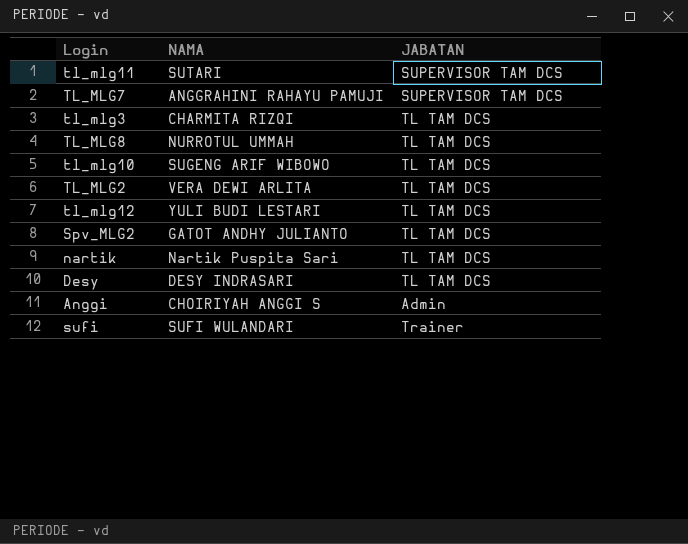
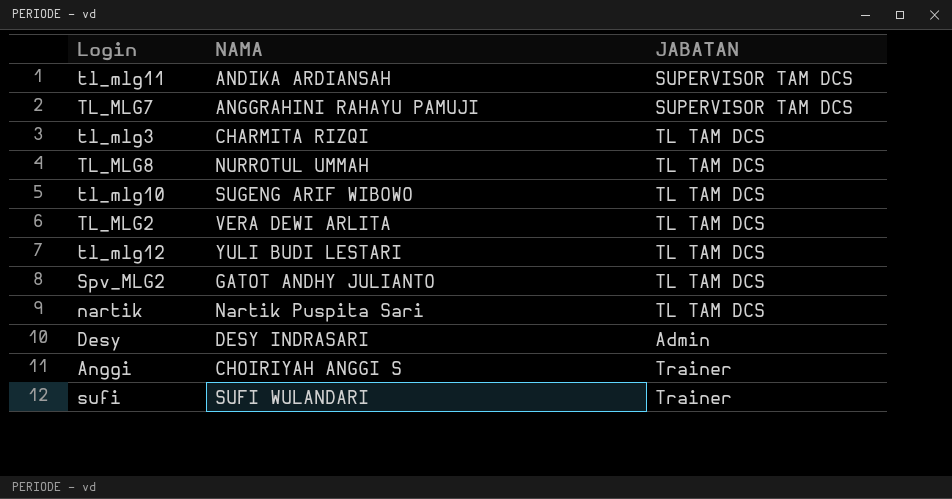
tl_mlg11 | NAMA: SUTARI -> ANDIKA ARDIANSAH
Desy | JABATAN: TL TAM DCS -> Admin
Anggi | JABATAN: Admin -> Trainer

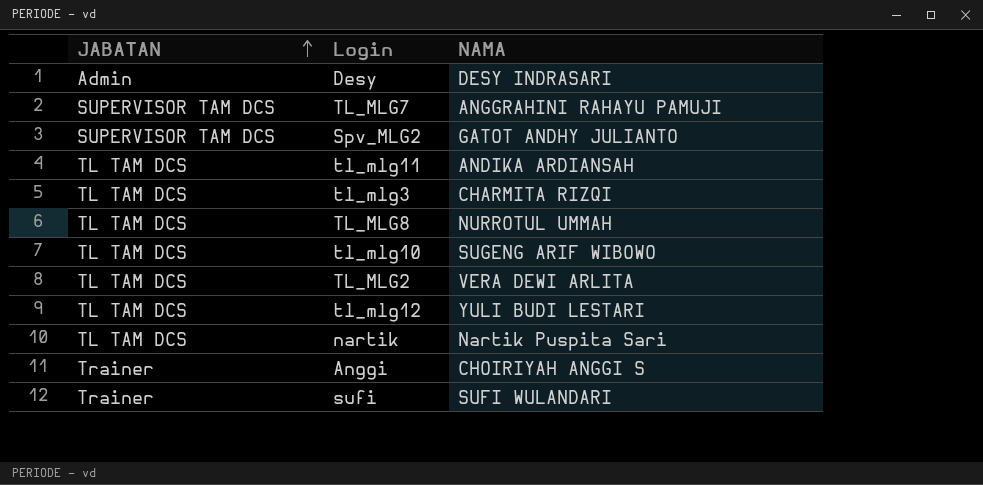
row order: none -> JABATAN ascending
column JABATAN | position: 3 -> 1
Spv_MLG2 | JABATAN: TL TAM DCS -> SUPERVISOR TAM DCS
tl_mlg11 | JABATAN: SUPERVISOR TAM DCS -> TL TAM DCS

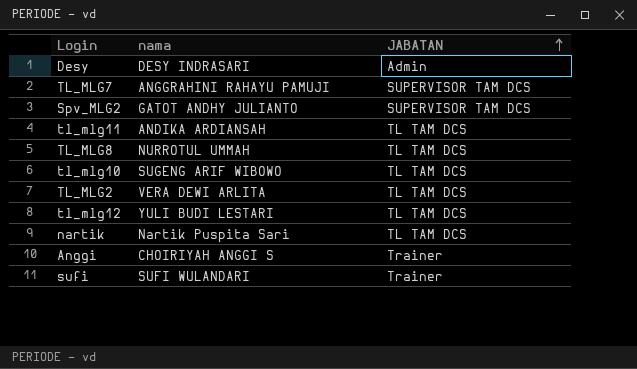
column name: NAMA -> nama
column JABATAN | position: 1 -> 3
row tl_mlg3: TL TAM DCS | CHARMITA RIZQI -> none

